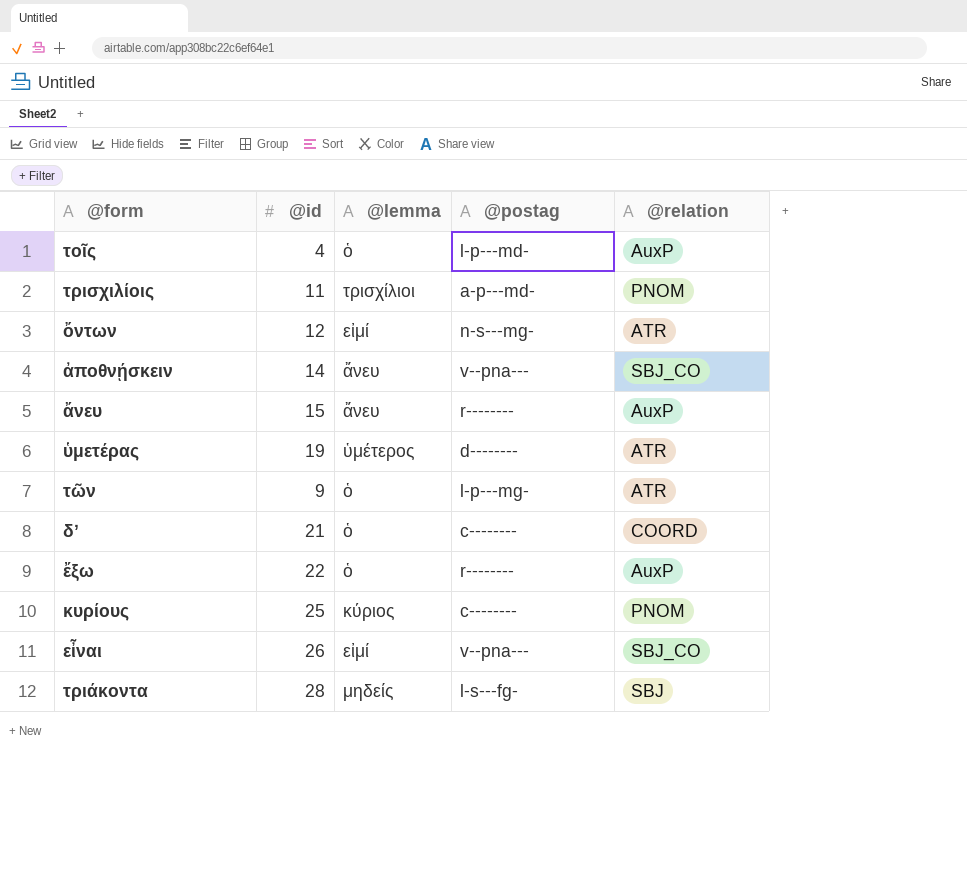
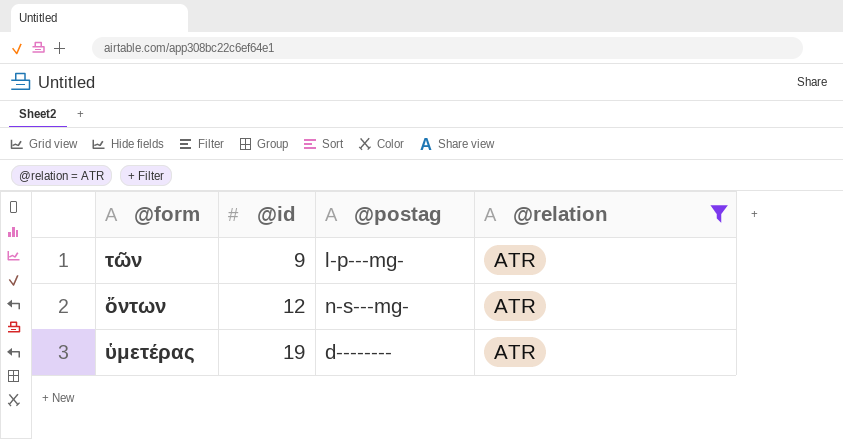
filter: none -> @relation = ATR
row order: none -> @id ascending
column @lemma | position: 3 -> none

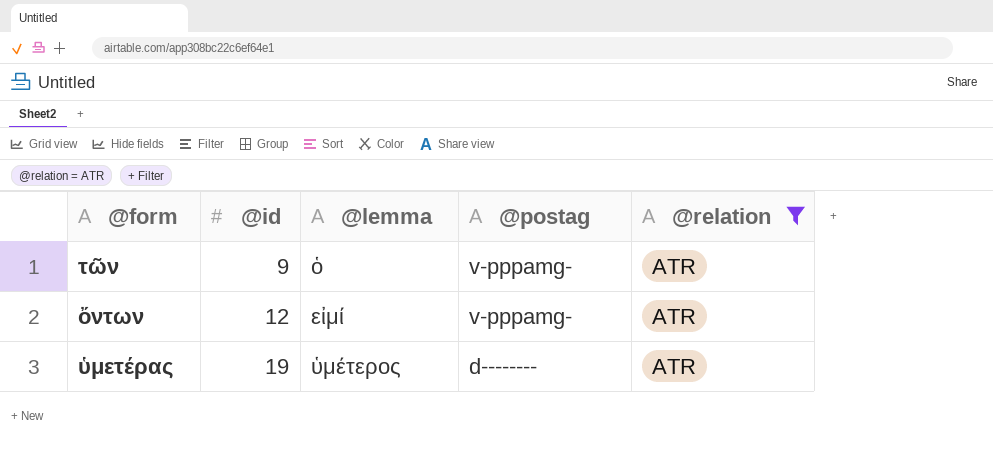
column @lemma | position: none -> 3
τῶν | @postag: l-p---mg- -> v-pppamg-
ὄντων | @postag: n-s---mg- -> v-pppamg-

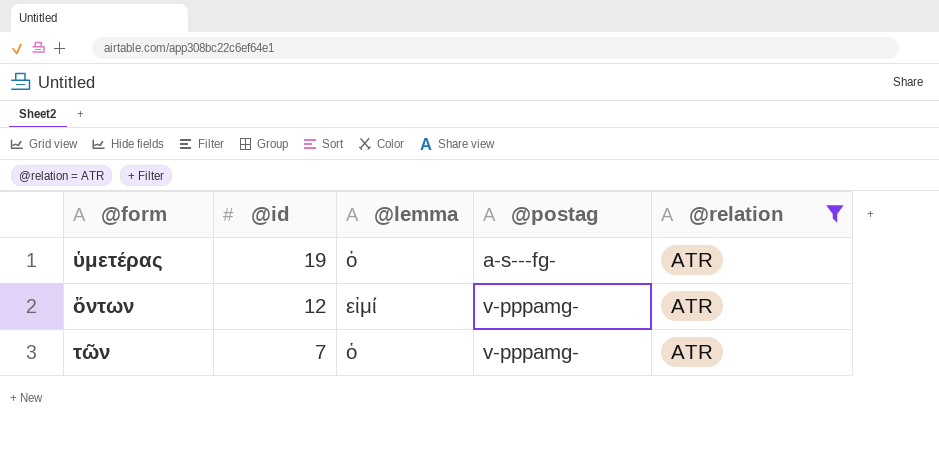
row order: @id ascending -> @id descending
ὑμετέρας | @lemma: ὑμέτερος -> ὁ
ὑμετέρας | @postag: d-------- -> a-s---fg-
τῶν | @id: 9 -> 7

